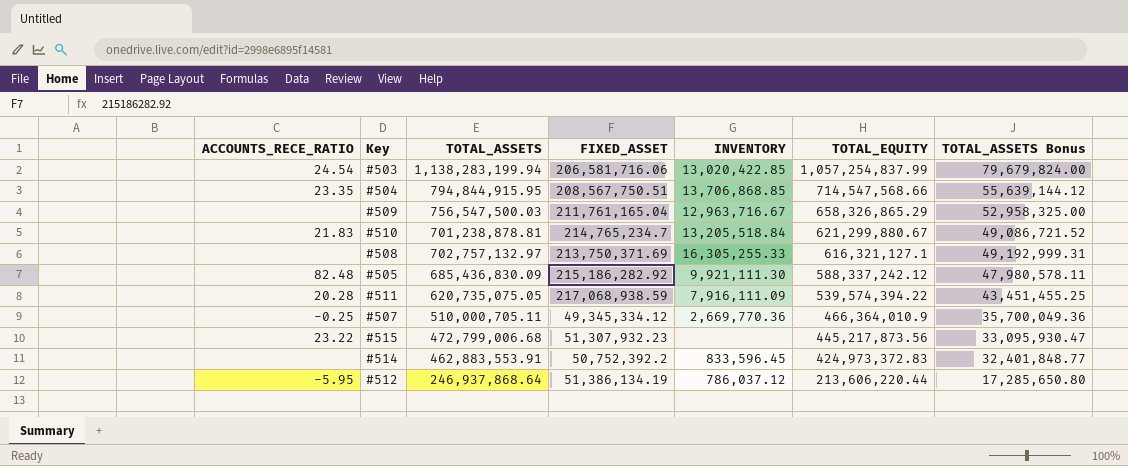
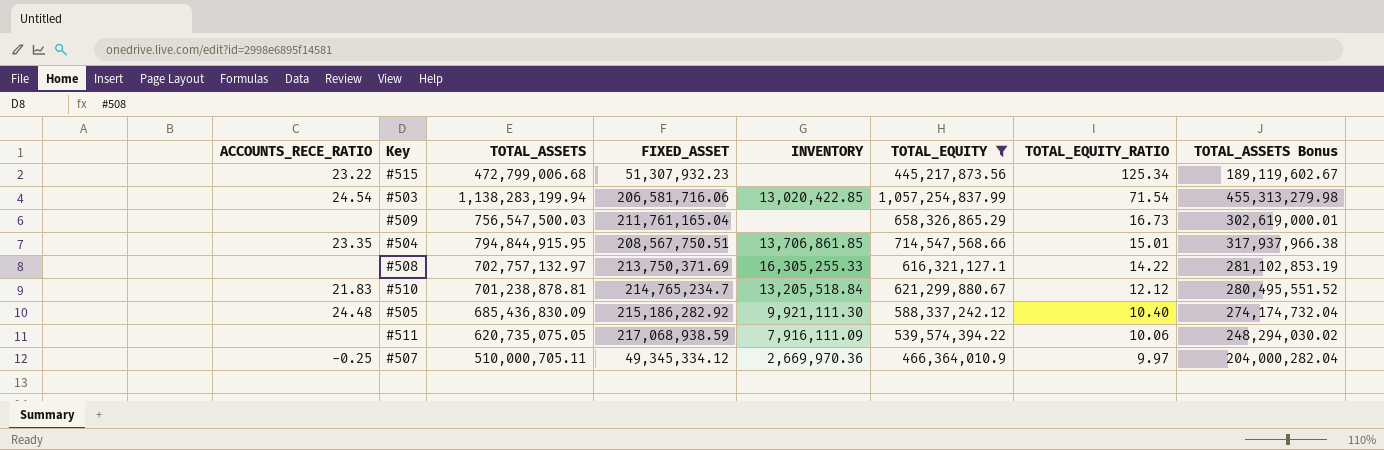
filter: none -> TOTAL_EQUITY >= 445,217,873.56
row order: TOTAL_EQUITY descending -> TOTAL_EQUITY_RATIO descending
column TOTAL_EQUITY_RATIO | position: none -> 7
column TOTAL_ASSETS Bonus | formula: [TOTAL_ASSETS] * 0.07 -> [TOTAL_ASSETS] * 0.4
#509 | INVENTORY: 12,963,716.67 -> none
#504 | INVENTORY: 13,706,868.85 -> 13,706,861.85
#505 | ACCOUNTS_RECE_RATIO: 82.48 -> 24.48
#511 | ACCOUNTS_RECE_RATIO: 20.28 -> none
#507 | INVENTORY: 2,669,770.36 -> 2,669,970.36

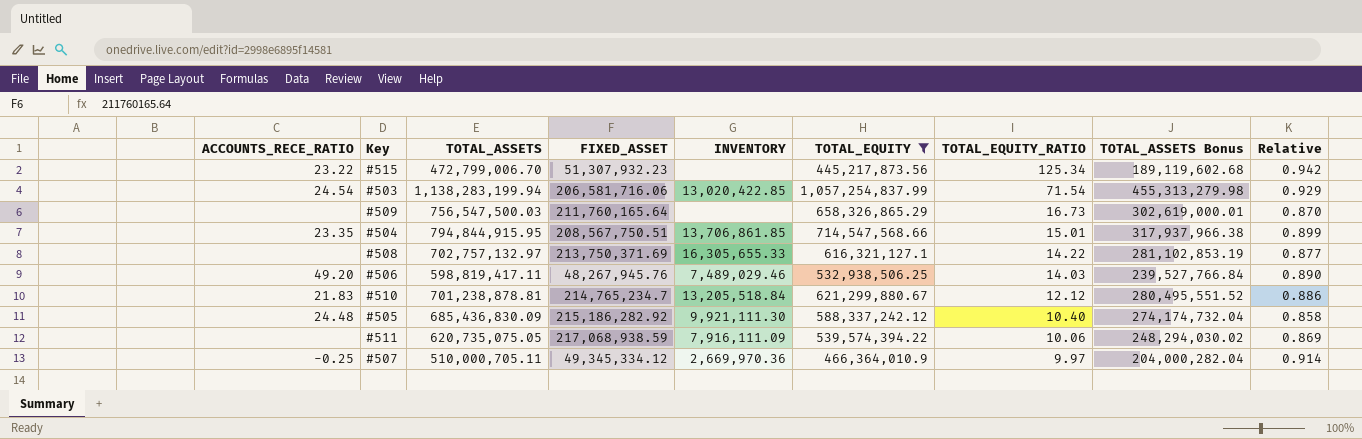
column Relative | formula: none -> [TOTAL_EQUITY] / [TOTAL_ASSETS]
#515 | TOTAL_ASSETS: 472,799,006.68 -> 472,799,006.70
#515 | TOTAL_ASSETS Bonus: 189,119,602.67 -> 189,119,602.68
#509 | FIXED_ASSET: 211,761,165.04 -> 211,760,165.64
#508 | INVENTORY: 16,305,255.33 -> 16,305,655.33
row #506: none -> 49.20 | 598,819,417.11 | 48,267,945.76 | 7,489,029.46 | 532,938,506.25 | 14.03 | 239,527,766.84 | 0.890

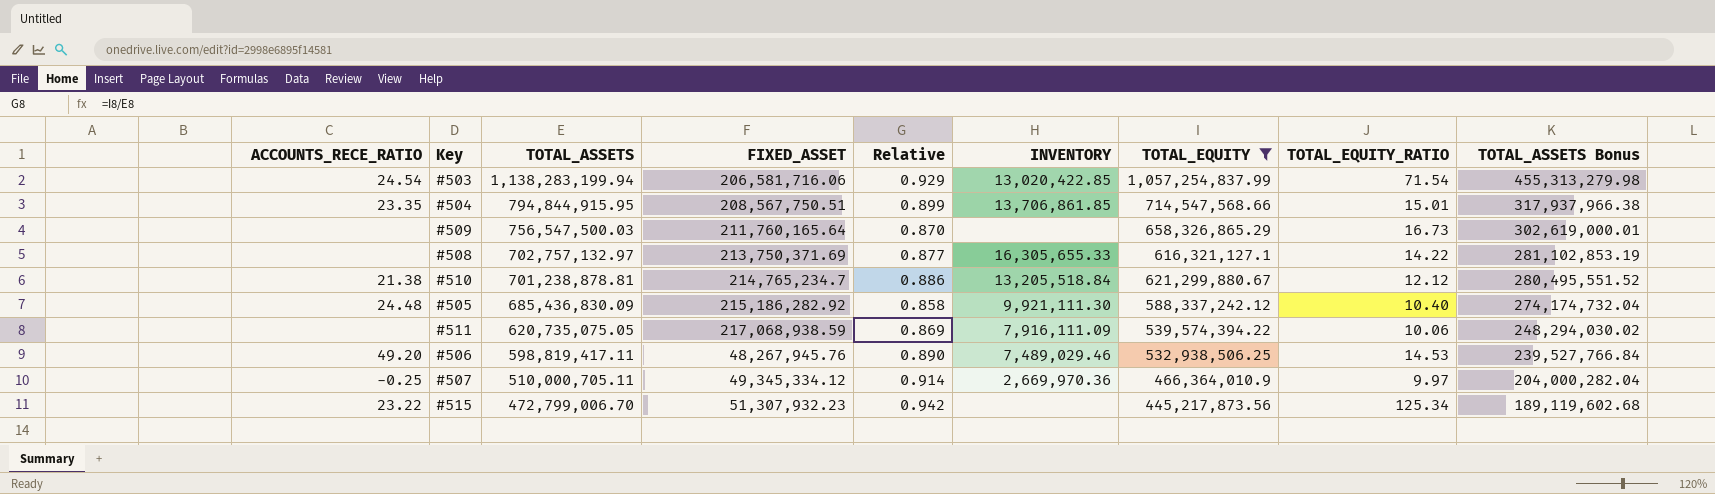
row order: TOTAL_EQUITY_RATIO descending -> TOTAL_ASSETS descending
column Relative | position: 9 -> 5
#510 | ACCOUNTS_RECE_RATIO: 21.83 -> 21.38
#506 | TOTAL_EQUITY_RATIO: 14.03 -> 14.53

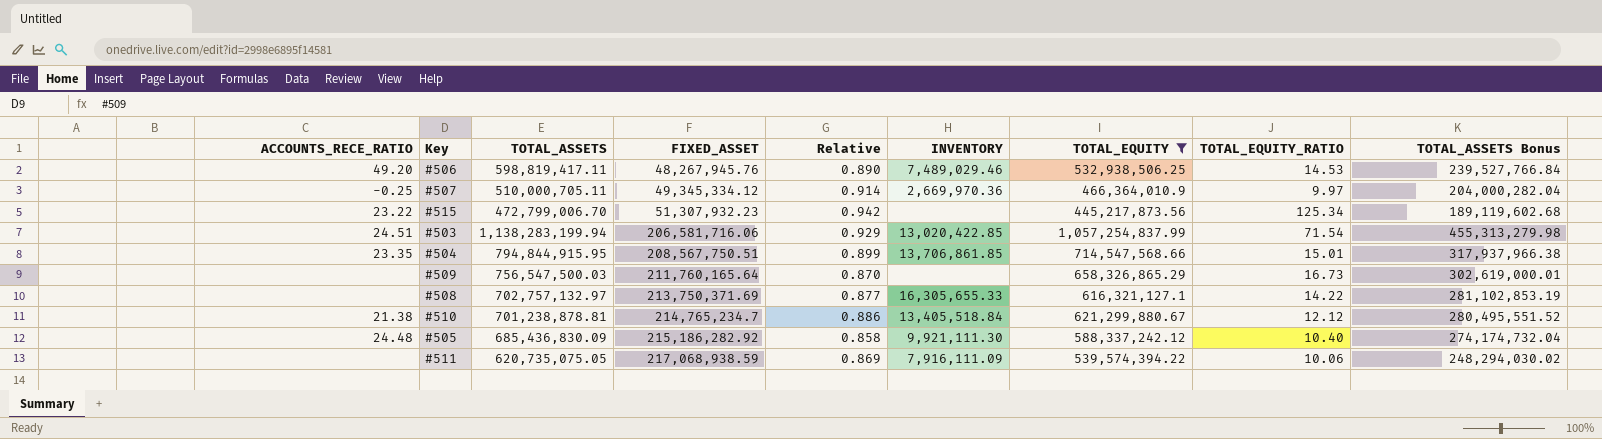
row order: TOTAL_ASSETS descending -> FIXED_ASSET ascending
#503 | ACCOUNTS_RECE_RATIO: 24.54 -> 24.51
#510 | INVENTORY: 13,205,518.84 -> 13,405,518.84

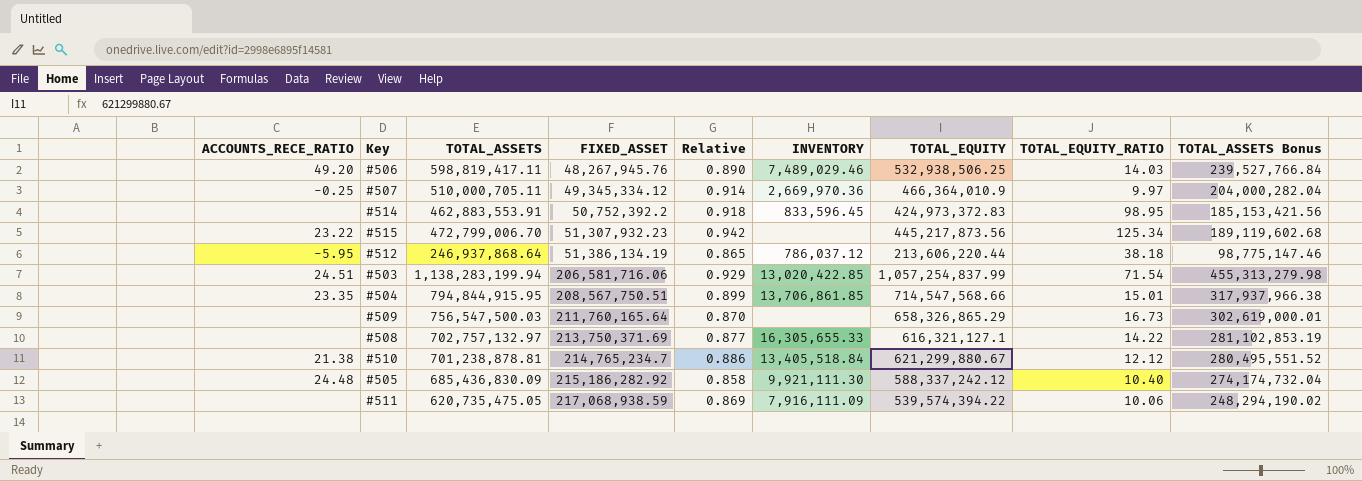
filter: TOTAL_EQUITY >= 445,217,873.56 -> none
#506 | TOTAL_EQUITY_RATIO: 14.53 -> 14.03
#511 | TOTAL_ASSETS: 620,735,075.05 -> 620,735,475.05
#511 | TOTAL_ASSETS Bonus: 248,294,030.02 -> 248,294,190.02

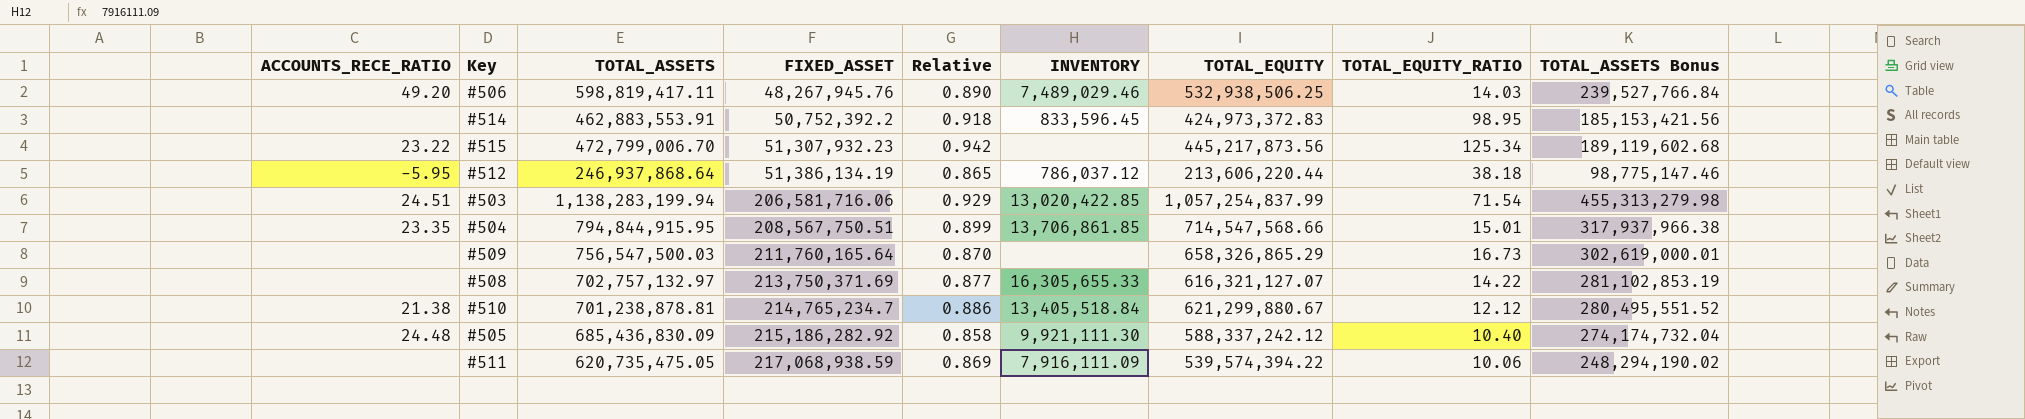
row #507: -0.25 | 510,000,705.11 | 49,345,334.12 | 0.914 | 2,669,970.36 | 466,364,010.9 | 9.97 | 204,000,282.04 -> none
#508 | TOTAL_EQUITY: 616,321,127.1 -> 616,321,127.07

